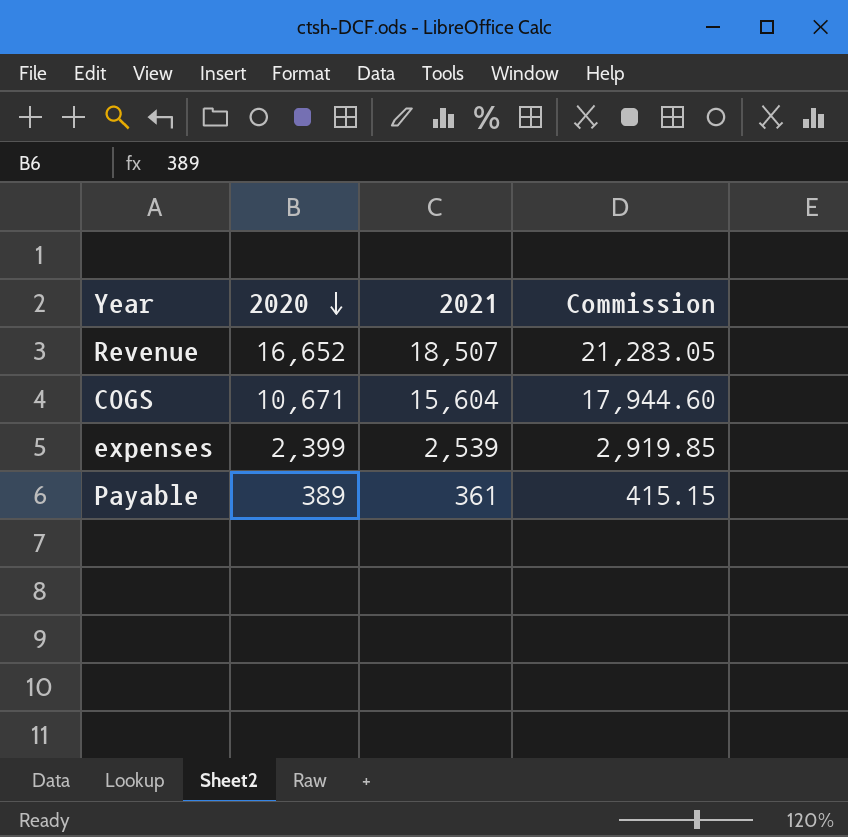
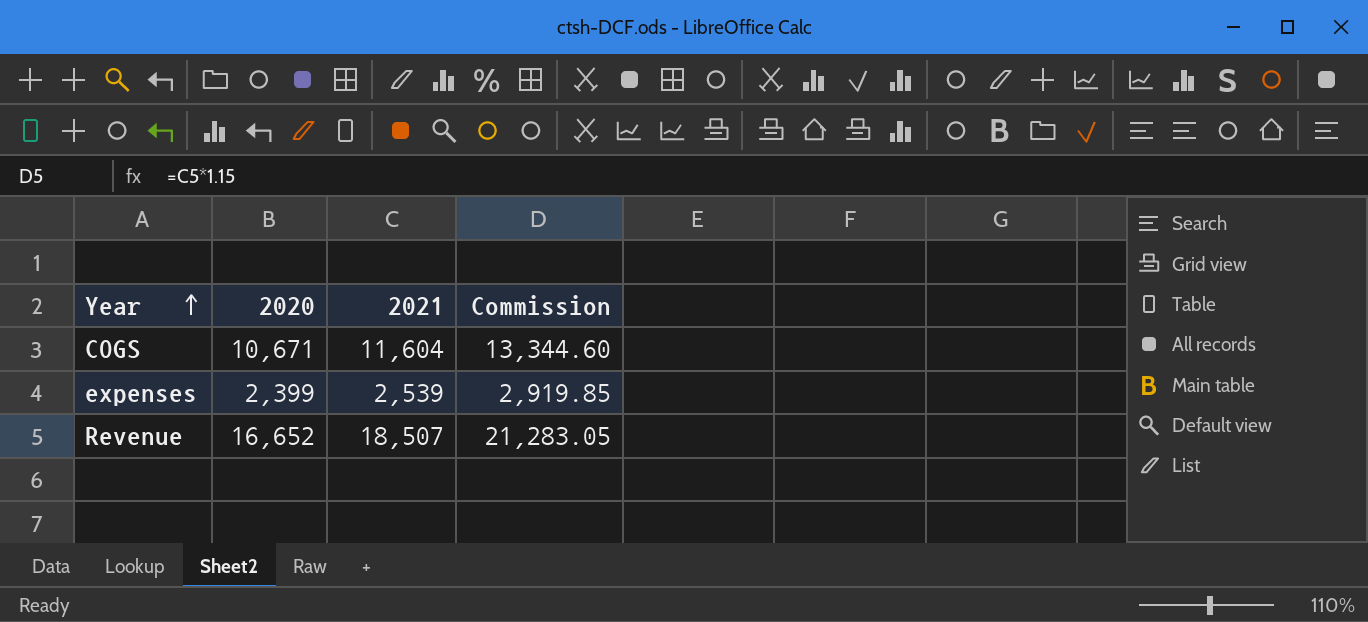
row order: 2020 descending -> Year ascending
row Payable: 389 | 361 | 415.15 -> none
COGS | 2021: 15,604 -> 11,604
COGS | Commission: 17,944.60 -> 13,344.60

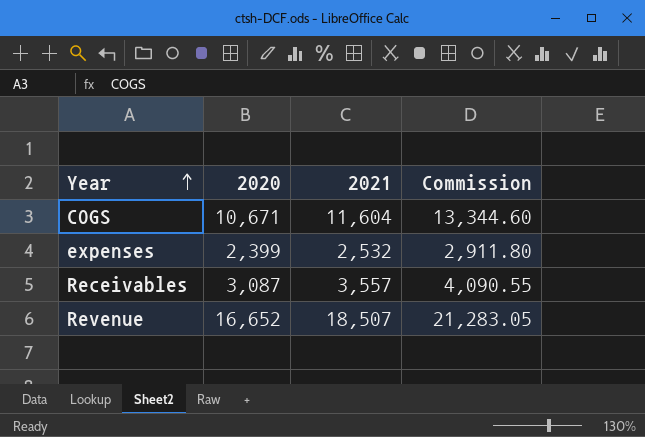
expenses | 2021: 2,539 -> 2,532
expenses | Commission: 2,919.85 -> 2,911.80
row Receivables: none -> 3,087 | 3,557 | 4,090.55

